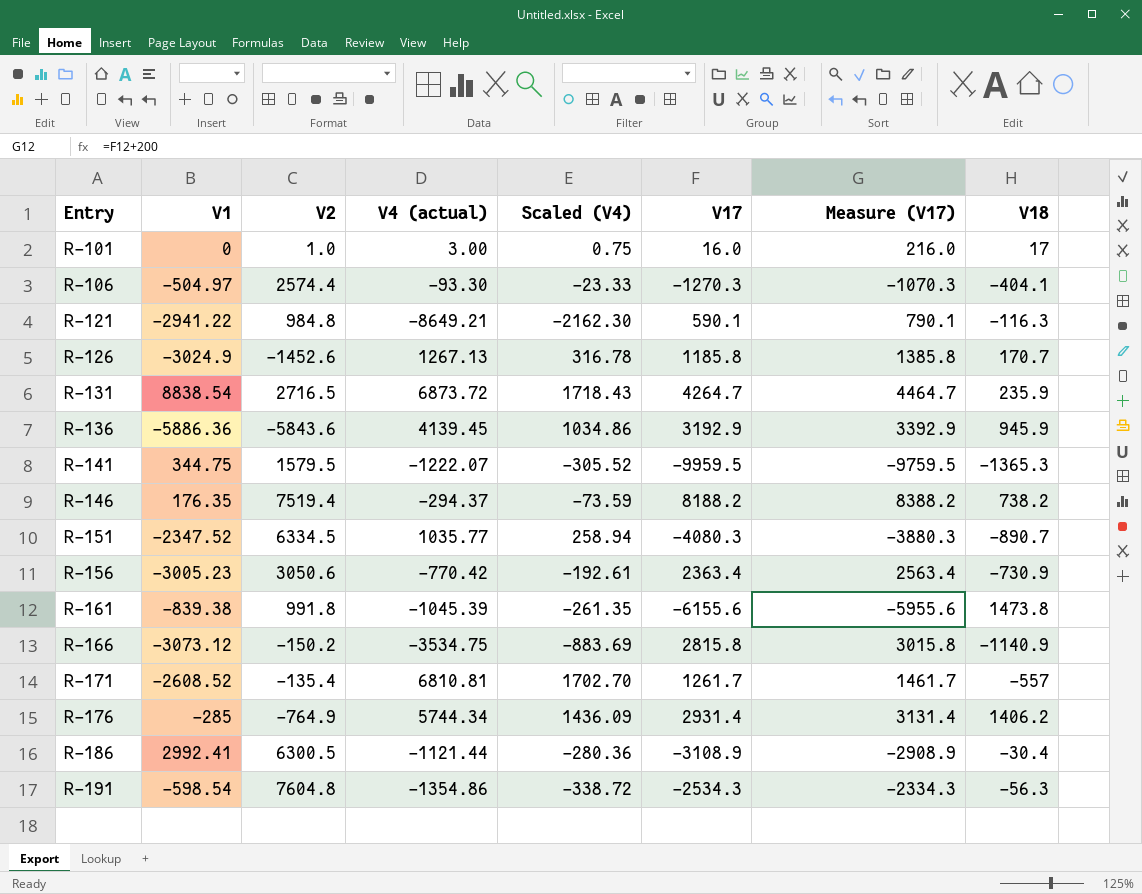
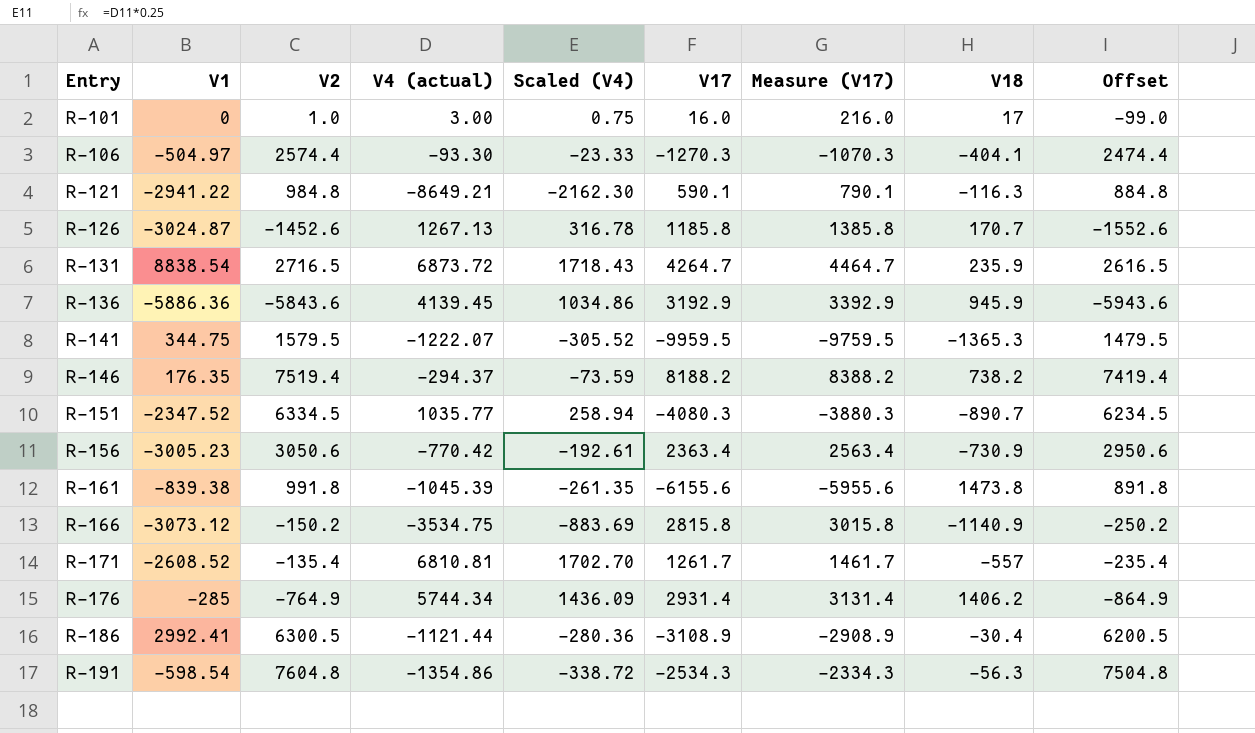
column Offset | formula: none -> [V2] - 100
R-126 | V1: -3024.9 -> -3024.87

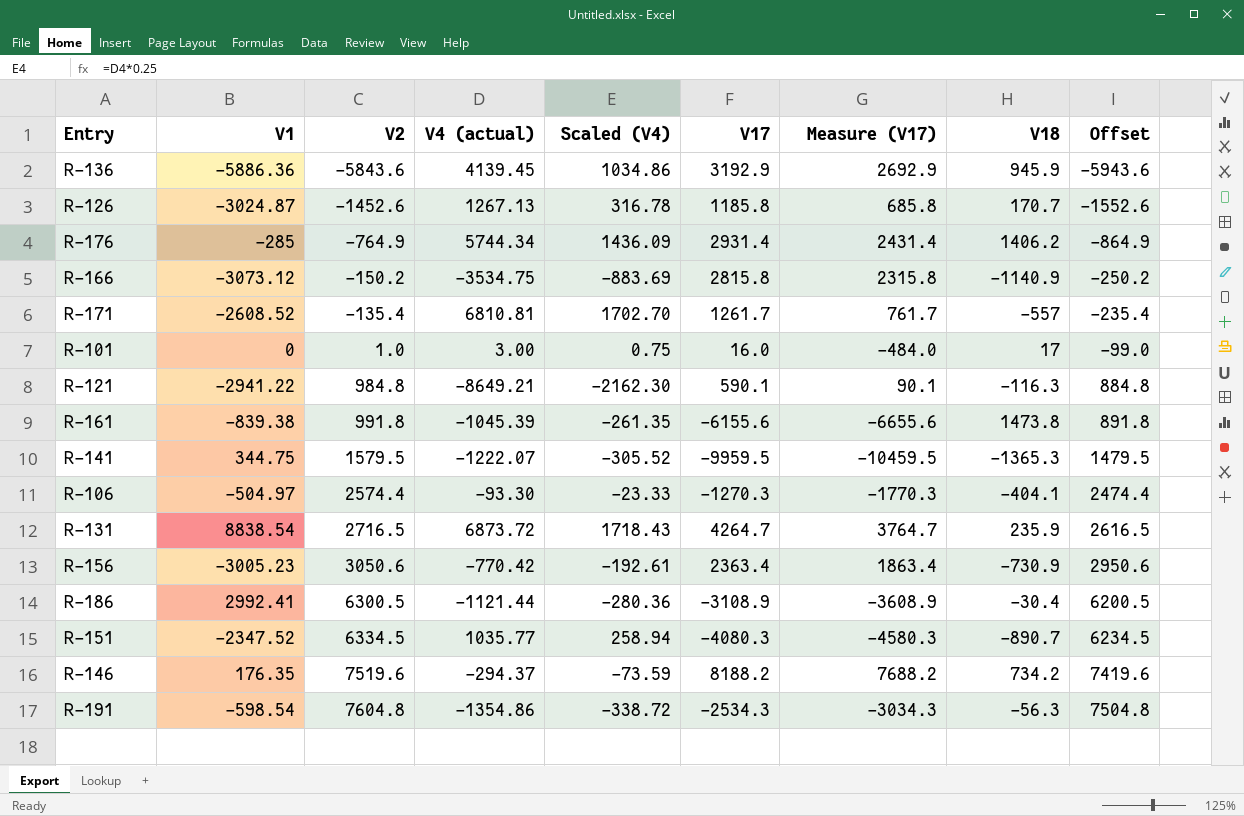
row order: Entry ascending -> V2 ascending
column Measure (V17) | formula: [V17] + 200 -> [V17] - 500
R-146 | V2: 7519.4 -> 7519.6
R-146 | V18: 738.2 -> 734.2
R-146 | Offset: 7419.4 -> 7419.6

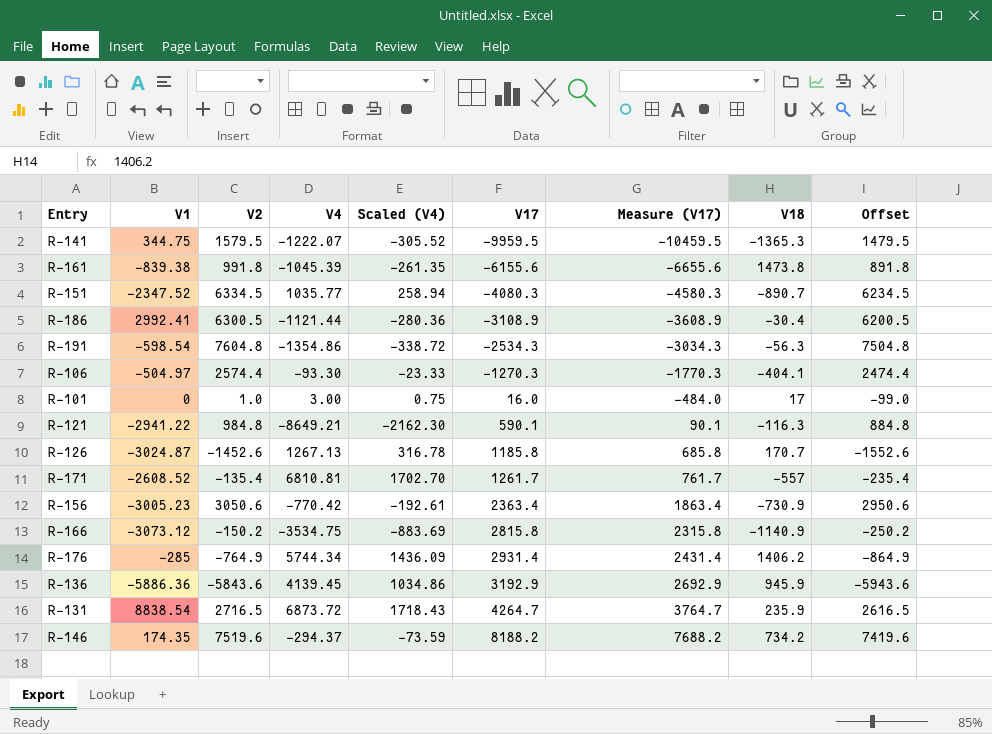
row order: V2 ascending -> V17 ascending
column name: V4 (actual) -> V4
R-146 | V1: 176.35 -> 174.35

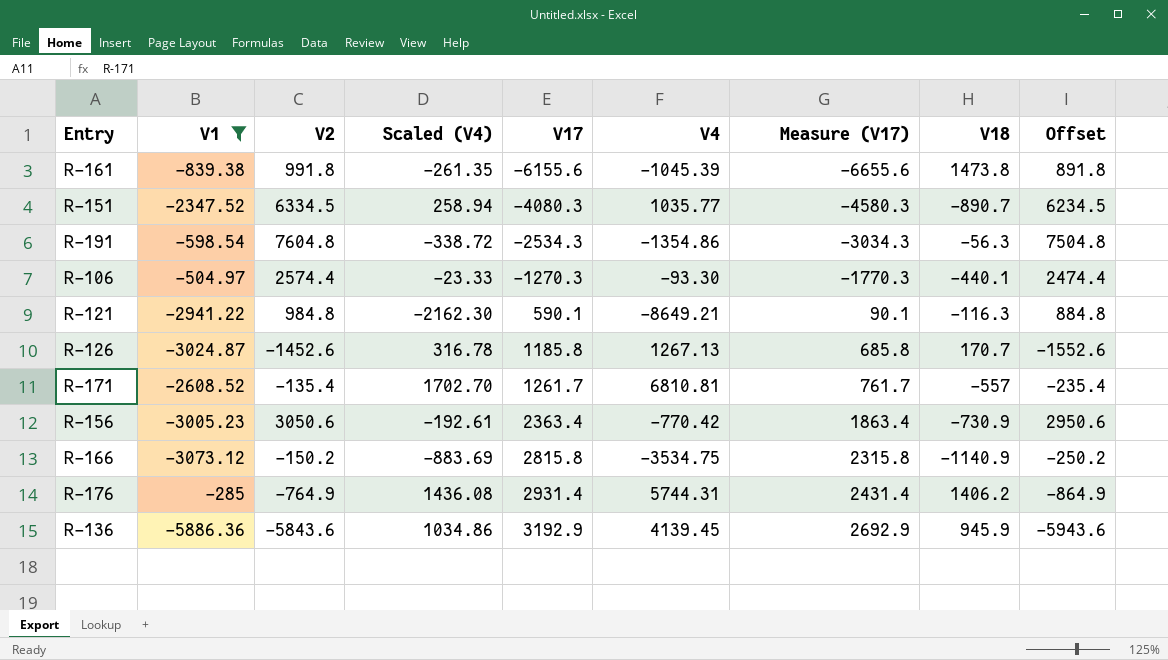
filter: none -> V1 <= -285
column V4 | position: 4 -> 6
R-106 | V18: -404.1 -> -440.1
R-176 | Scaled (V4): 1436.09 -> 1436.08
R-176 | V4: 5744.34 -> 5744.31

